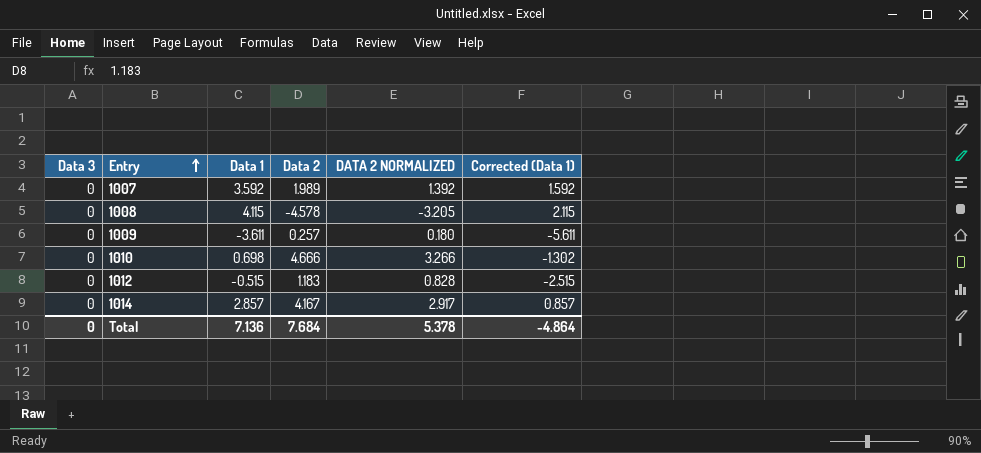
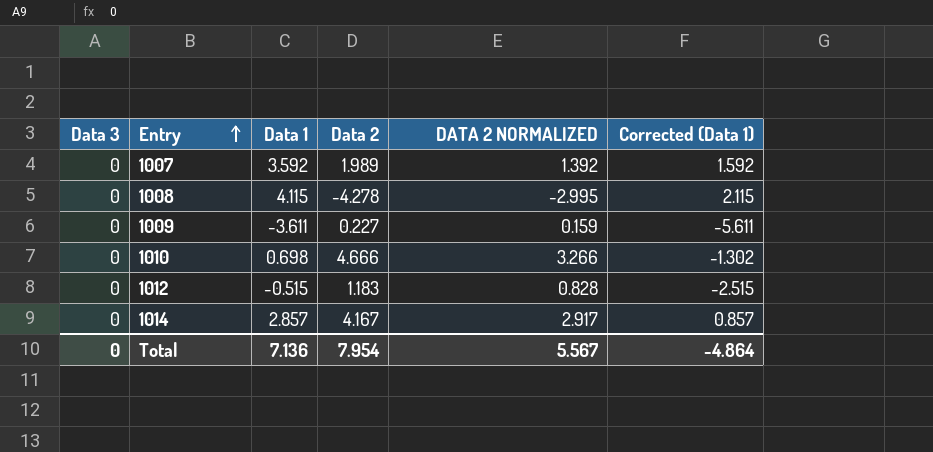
1008 | Data 2: -4.578 -> -4.278
1008 | DATA 2 NORMALIZED: -3.205 -> -2.995
1009 | Data 2: 0.257 -> 0.227
1009 | DATA 2 NORMALIZED: 0.180 -> 0.159
Total | Data 2: 7.684 -> 7.954
Total | DATA 2 NORMALIZED: 5.378 -> 5.567

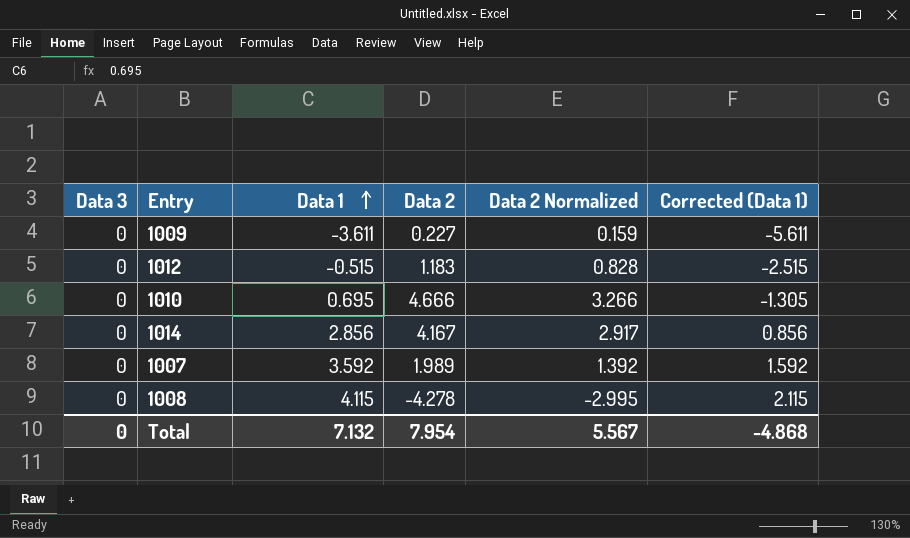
row order: Entry ascending -> Data 1 ascending
column name: DATA 2 NORMALIZED -> Data 2 Normalized
1010 | Data 1: 0.698 -> 0.695
1010 | Corrected (Data 1): -1.302 -> -1.305
1014 | Data 1: 2.857 -> 2.856
1014 | Corrected (Data 1): 0.857 -> 0.856
Total | Data 1: 7.136 -> 7.132
Total | Corrected (Data 1): -4.864 -> -4.868

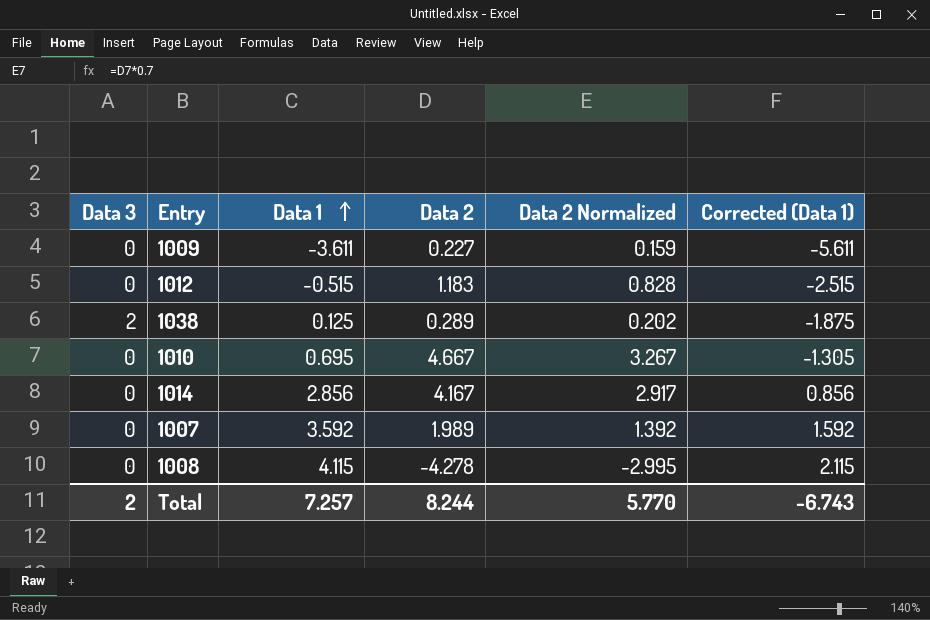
row 1038: none -> 2 | 0.125 | 0.289 | 0.202 | -1.875
1010 | Data 2: 4.666 -> 4.667
1010 | Data 2 Normalized: 3.266 -> 3.267
Total | Data 3: 0 -> 2
Total | Data 1: 7.132 -> 7.257
Total | Data 2: 7.954 -> 8.244
Total | Data 2 Normalized: 5.567 -> 5.770
Total | Corrected (Data 1): -4.868 -> -6.743

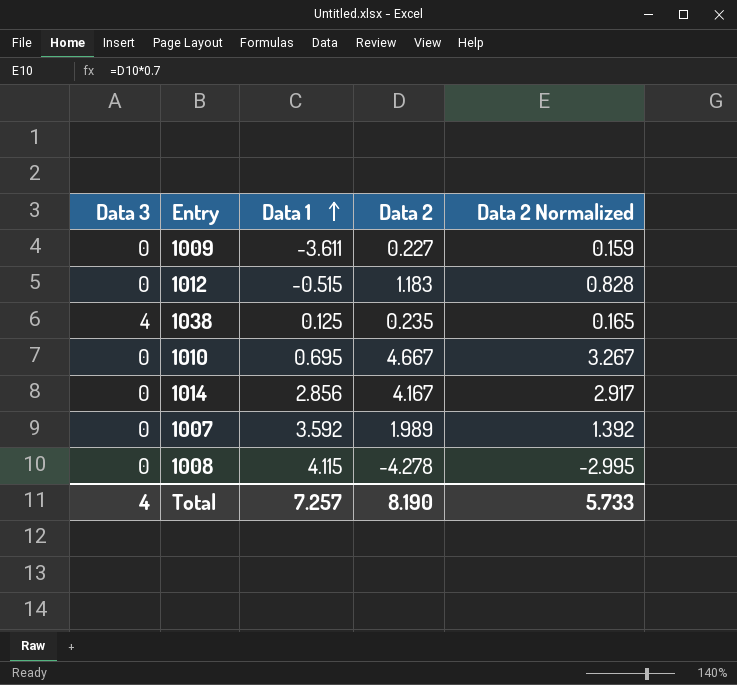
column Corrected (Data 1) | formula: [Data 1] - 2 -> none
1038 | Data 3: 2 -> 4
1038 | Data 2: 0.289 -> 0.235
1038 | Data 2 Normalized: 0.202 -> 0.165
Total | Data 3: 2 -> 4
Total | Data 2: 8.244 -> 8.190
Total | Data 2 Normalized: 5.770 -> 5.733

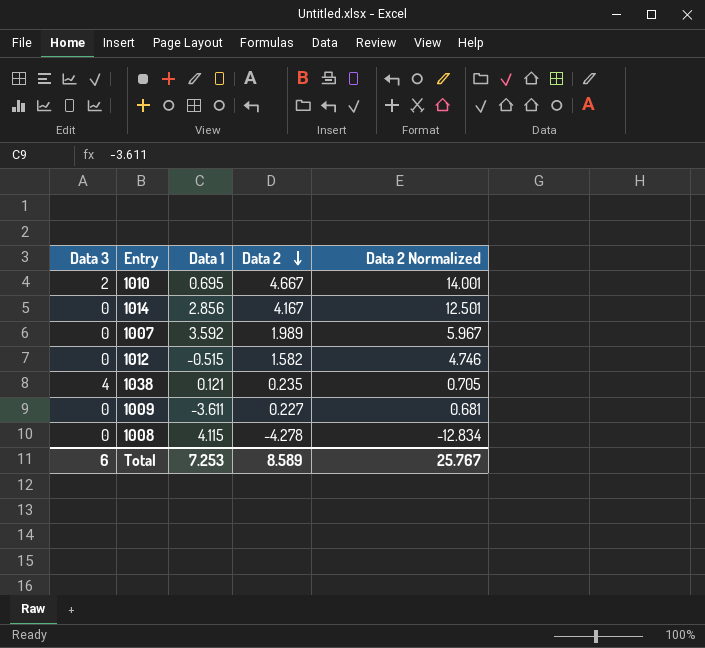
row order: Data 1 ascending -> Data 2 descending
column Data 2 Normalized | formula: [Data 2] * 0.7 -> [Data 2] * 3
1010 | Data 3: 0 -> 2
1012 | Data 2: 1.183 -> 1.582
1038 | Data 1: 0.125 -> 0.121
Total | Data 3: 4 -> 6
Total | Data 1: 7.257 -> 7.253
Total | Data 2: 8.190 -> 8.589
Total | Data 2 Normalized: 5.733 -> 25.767

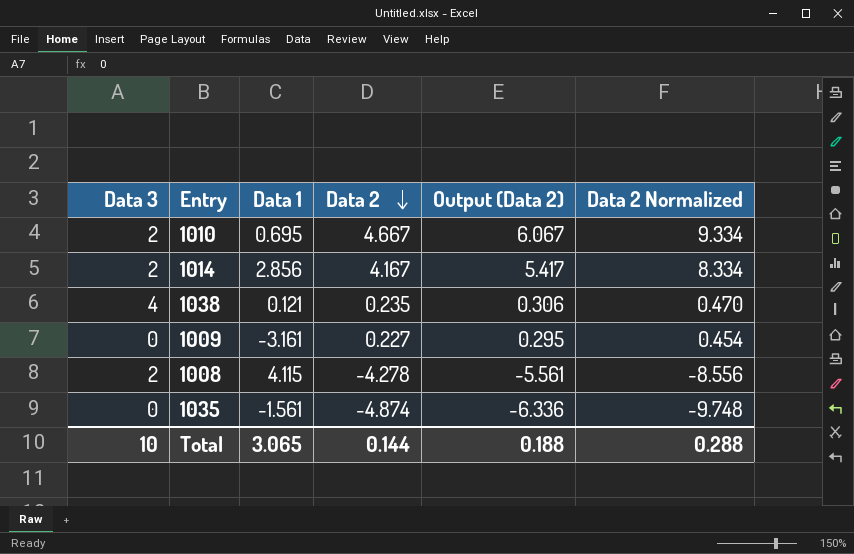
column Output (Data 2) | formula: none -> [Data 2] * 1.3
column Data 2 Normalized | formula: [Data 2] * 3 -> [Data 2] * 2
row 1007: 0 | 3.592 | 1.989 | 5.967 -> none
row 1012: 0 | -0.515 | 1.582 | 4.746 -> none
1014 | Data 3: 0 -> 2
1009 | Data 1: -3.611 -> -3.161
1008 | Data 3: 0 -> 2
row 1035: none -> 0 | -1.561 | -4.874 | -6.336 | -9.748
Total | Data 3: 6 -> 10
Total | Data 1: 7.253 -> 3.065
Total | Data 2: 8.589 -> 0.144
Total | Data 2 Normalized: 25.767 -> 0.288

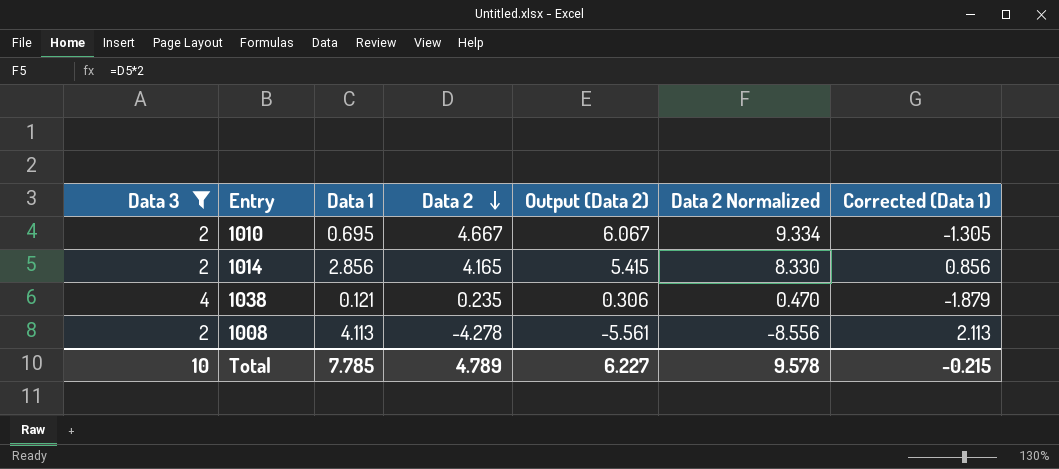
filter: none -> Data 3 != 0
column Corrected (Data 1) | formula: none -> [Data 1] - 2
1014 | Data 2: 4.167 -> 4.165
1014 | Output (Data 2): 5.417 -> 5.415
1014 | Data 2 Normalized: 8.334 -> 8.330
1008 | Data 1: 4.115 -> 4.113
Total | Data 1: 3.065 -> 7.785
Total | Data 2: 0.144 -> 4.789
Total | Output (Data 2): 0.188 -> 6.227
Total | Data 2 Normalized: 0.288 -> 9.578

